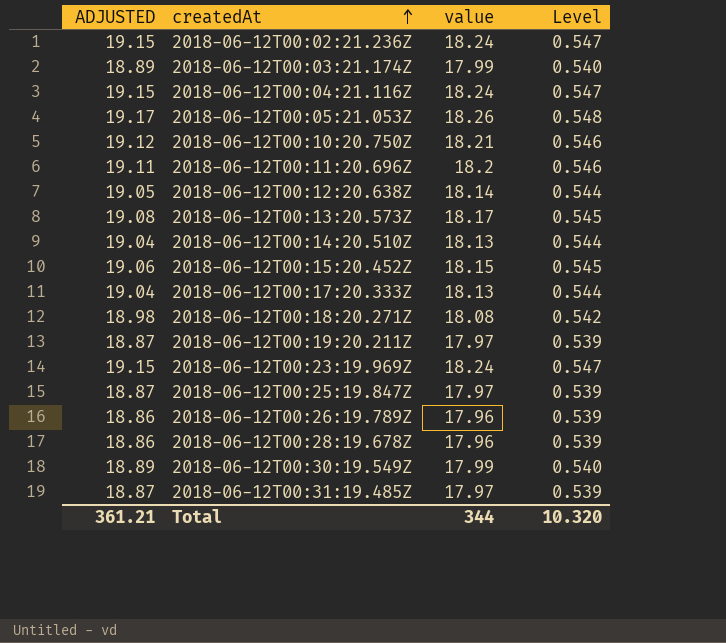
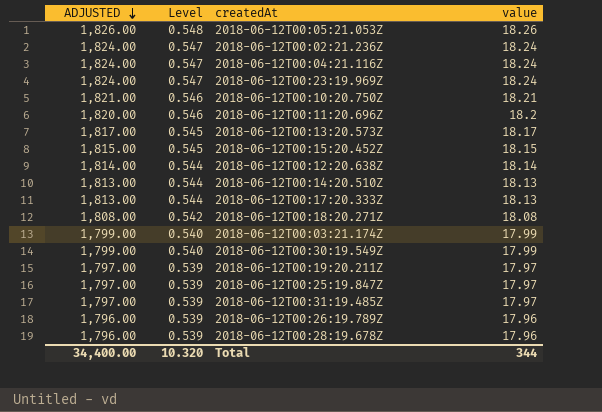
row order: createdAt ascending -> ADJUSTED descending
column ADJUSTED | formula: [value] * 1.05 -> [value] * 100
column Level | position: 4 -> 2
Total | ADJUSTED: 361.21 -> 34,400.00

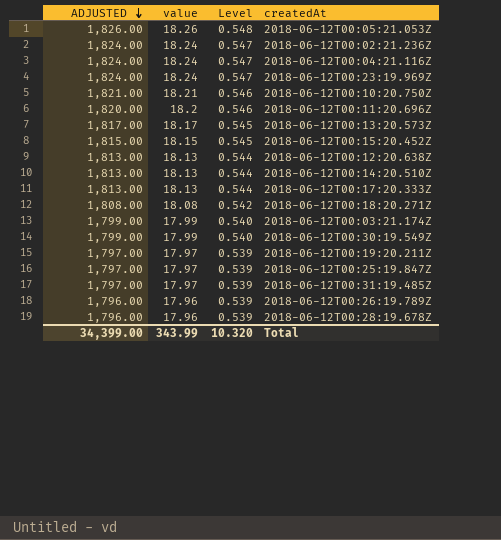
column value | position: 4 -> 2
2018-06-12T00:12:20.638Z | ADJUSTED: 1,814.00 -> 1,813.00
2018-06-12T00:12:20.638Z | value: 18.14 -> 18.13
Total | ADJUSTED: 34,400.00 -> 34,399.00
Total | value: 344 -> 343.99

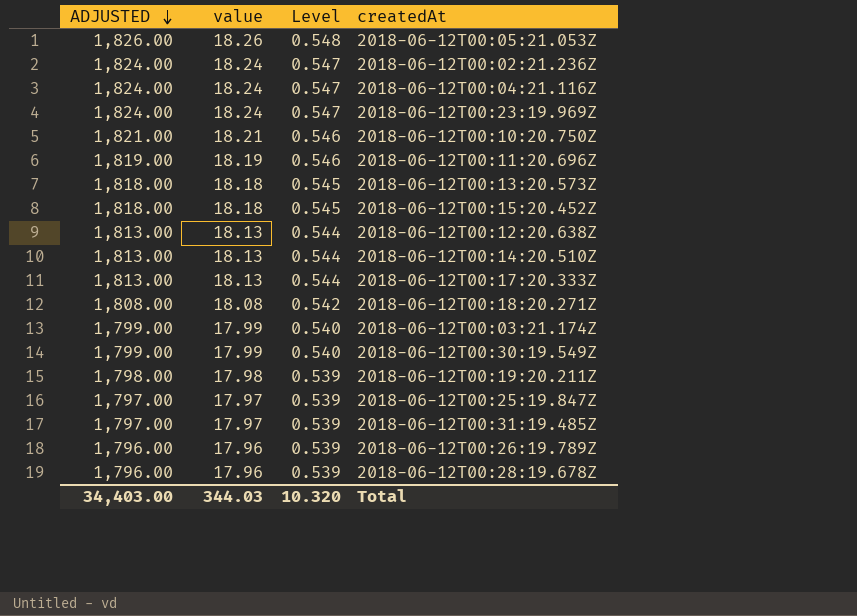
2018-06-12T00:11:20.696Z | ADJUSTED: 1,820.00 -> 1,819.00
2018-06-12T00:11:20.696Z | value: 18.2 -> 18.19
2018-06-12T00:13:20.573Z | ADJUSTED: 1,817.00 -> 1,818.00
2018-06-12T00:13:20.573Z | value: 18.17 -> 18.18
2018-06-12T00:15:20.452Z | ADJUSTED: 1,815.00 -> 1,818.00
2018-06-12T00:15:20.452Z | value: 18.15 -> 18.18
2018-06-12T00:19:20.211Z | ADJUSTED: 1,797.00 -> 1,798.00
2018-06-12T00:19:20.211Z | value: 17.97 -> 17.98
Total | ADJUSTED: 34,399.00 -> 34,403.00
Total | value: 343.99 -> 344.03

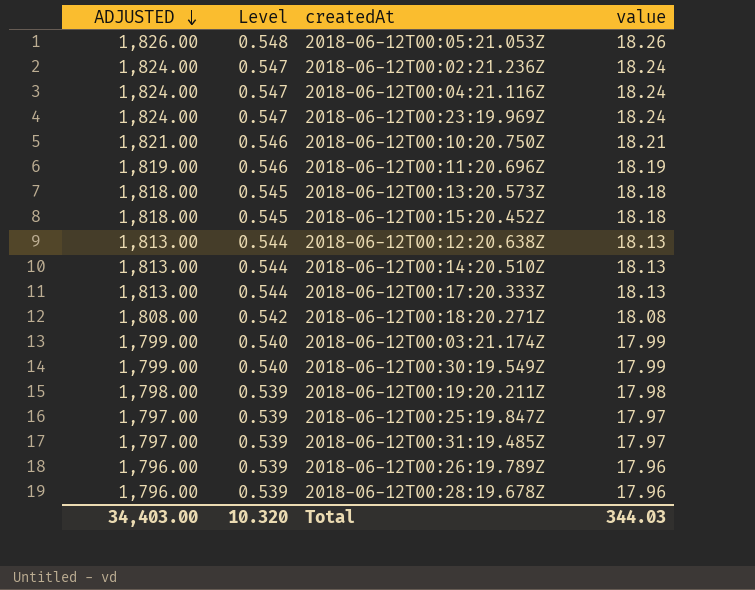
column value | position: 2 -> 4

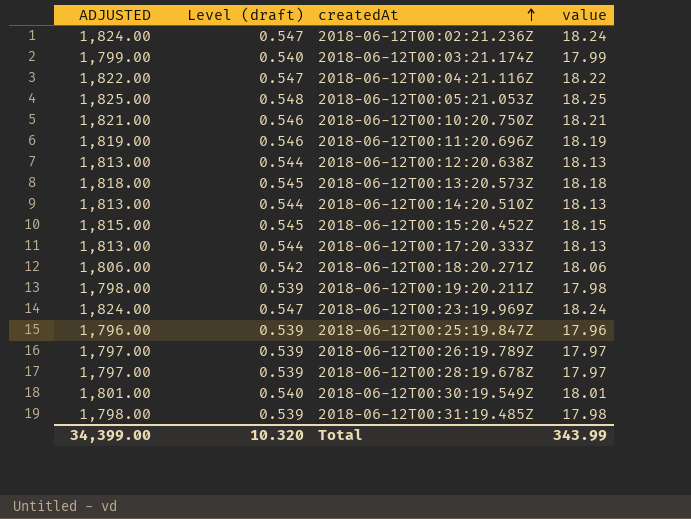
row order: ADJUSTED descending -> createdAt ascending
column name: Level -> Level (draft)
2018-06-12T00:04:21.116Z | ADJUSTED: 1,824.00 -> 1,822.00
2018-06-12T00:04:21.116Z | value: 18.24 -> 18.22
2018-06-12T00:05:21.053Z | ADJUSTED: 1,826.00 -> 1,825.00
2018-06-12T00:05:21.053Z | value: 18.26 -> 18.25
2018-06-12T00:15:20.452Z | ADJUSTED: 1,818.00 -> 1,815.00
2018-06-12T00:15:20.452Z | value: 18.18 -> 18.15
2018-06-12T00:18:20.271Z | ADJUSTED: 1,808.00 -> 1,806.00
2018-06-12T00:18:20.271Z | value: 18.08 -> 18.06
2018-06-12T00:25:19.847Z | ADJUSTED: 1,797.00 -> 1,796.00
2018-06-12T00:25:19.847Z | value: 17.97 -> 17.96
2018-06-12T00:26:19.789Z | ADJUSTED: 1,796.00 -> 1,797.00
2018-06-12T00:26:19.789Z | value: 17.96 -> 17.97
2018-06-12T00:28:19.678Z | ADJUSTED: 1,796.00 -> 1,797.00
2018-06-12T00:28:19.678Z | value: 17.96 -> 17.97
2018-06-12T00:30:19.549Z | ADJUSTED: 1,799.00 -> 1,801.00
2018-06-12T00:30:19.549Z | value: 17.99 -> 18.01
2018-06-12T00:31:19.485Z | ADJUSTED: 1,797.00 -> 1,798.00
2018-06-12T00:31:19.485Z | value: 17.97 -> 17.98
Total | ADJUSTED: 34,403.00 -> 34,399.00
Total | value: 344.03 -> 343.99

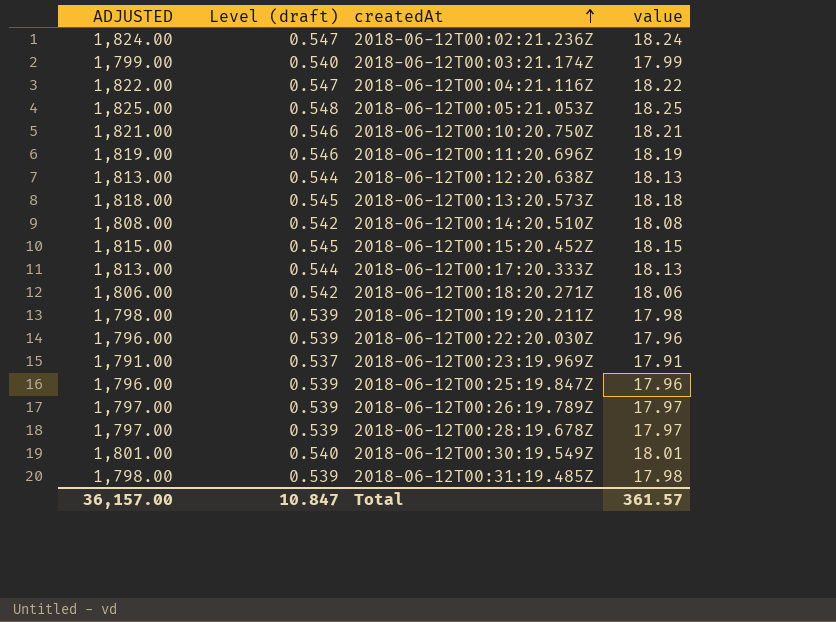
2018-06-12T00:14:20.510Z | ADJUSTED: 1,813.00 -> 1,808.00
2018-06-12T00:14:20.510Z | Level (draft): 0.544 -> 0.542
2018-06-12T00:14:20.510Z | value: 18.13 -> 18.08
row 2018-06-12T00:22:20.030Z: none -> 1,796.00 | 0.539 | 17.96
2018-06-12T00:23:19.969Z | ADJUSTED: 1,824.00 -> 1,791.00
2018-06-12T00:23:19.969Z | Level (draft): 0.547 -> 0.537
2018-06-12T00:23:19.969Z | value: 18.24 -> 17.91
Total | ADJUSTED: 34,399.00 -> 36,157.00
Total | Level (draft): 10.320 -> 10.847
Total | value: 343.99 -> 361.57

